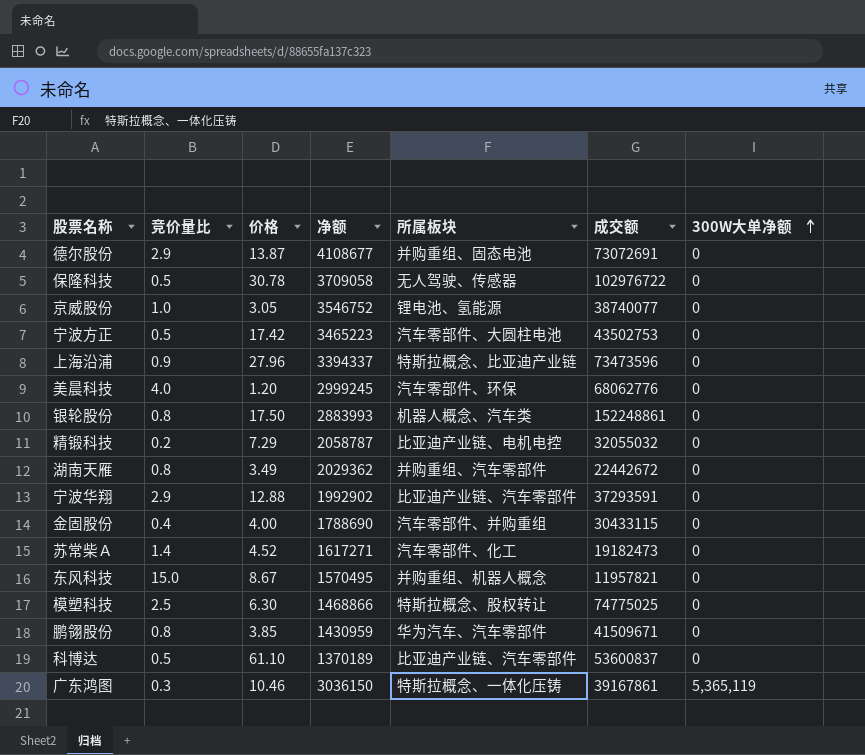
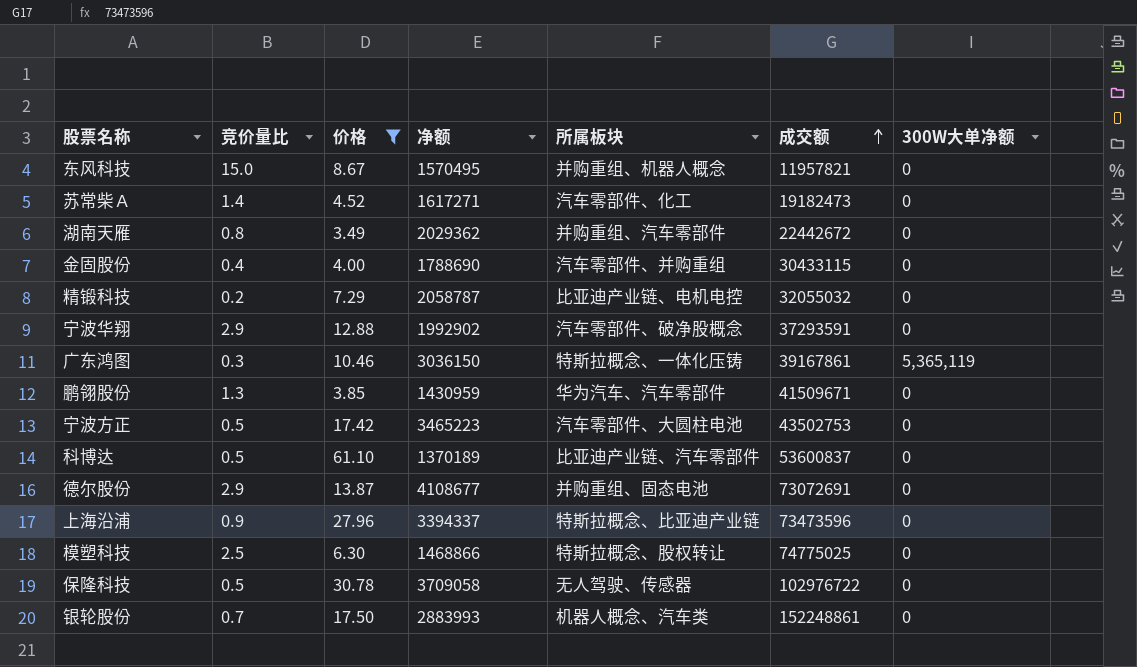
filter: none -> 价格 >= 3.49
row order: 300W大单净额 ascending -> 成交额 ascending
宁波华翔 | 所属板块: 比亚迪产业链、汽车零部件 -> 汽车零部件、破净股概念
鹏翎股份 | 竞价量比: 0.8 -> 1.3
银轮股份 | 竞价量比: 0.8 -> 0.7

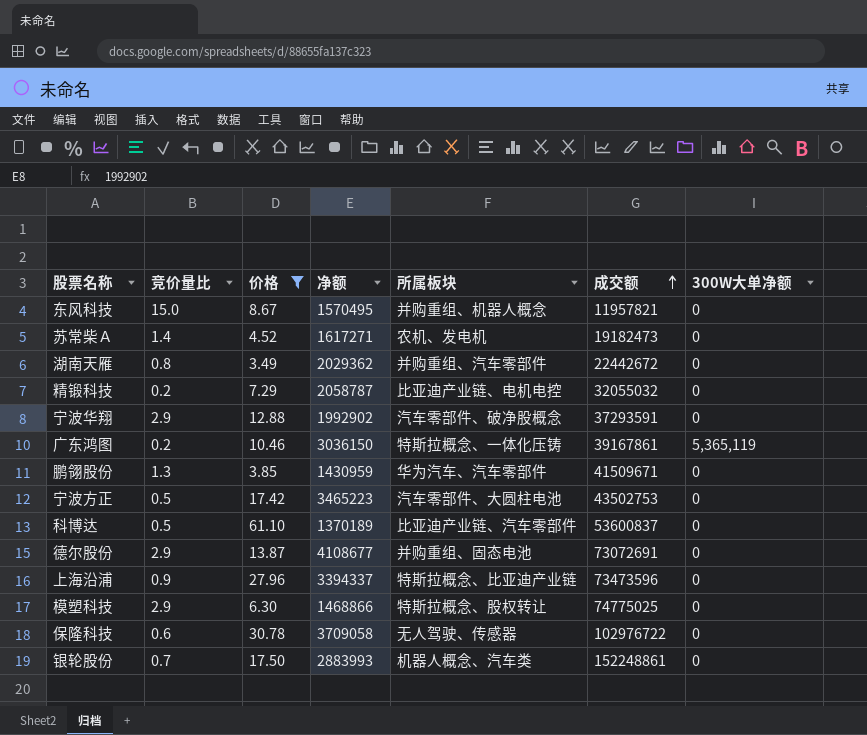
row 金固股份: 0.4 | 4.00 | 1788690 | 汽车零部件、并购重组 | 30433115 | 0 -> none
苏常柴Ａ | 所属板块: 汽车零部件、化工 -> 农机、发电机
广东鸿图 | 竞价量比: 0.3 -> 0.2
模塑科技 | 竞价量比: 2.5 -> 2.9
保隆科技 | 竞价量比: 0.5 -> 0.6

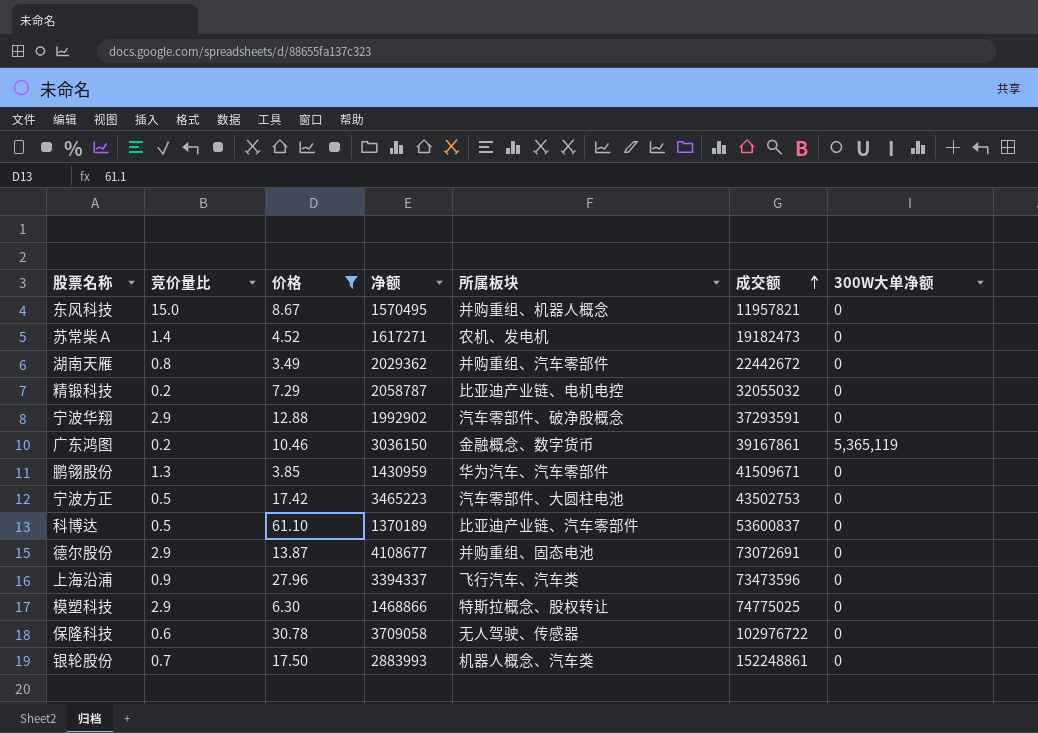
广东鸿图 | 所属板块: 特斯拉概念、一体化压铸 -> 金融概念、数字货币
上海沿浦 | 所属板块: 特斯拉概念、比亚迪产业链 -> 飞行汽车、汽车类

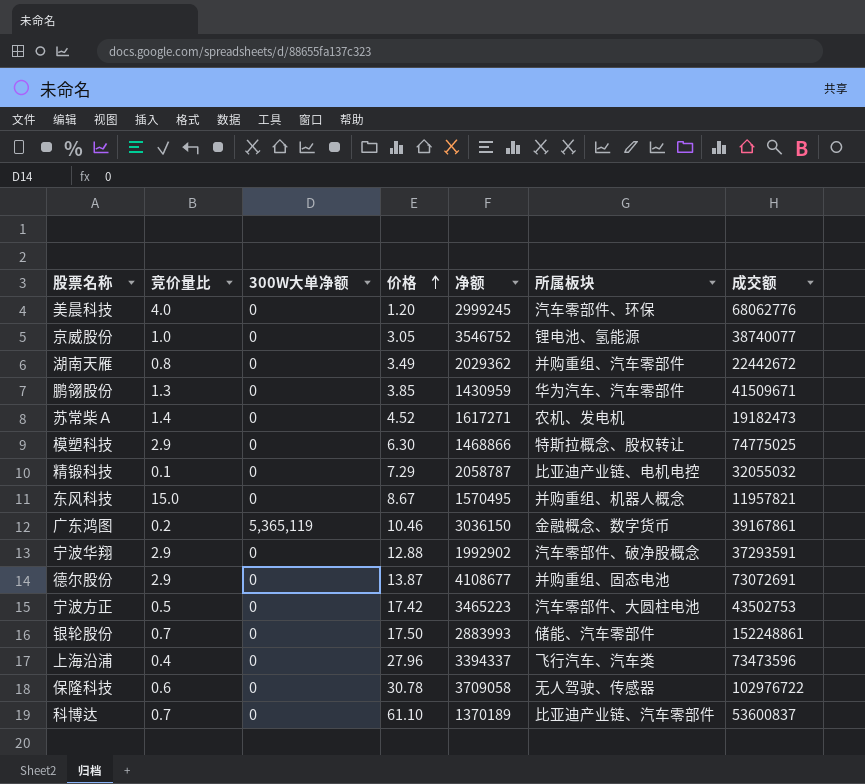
filter: 价格 >= 3.49 -> none
row order: 成交额 ascending -> 价格 ascending
column 300W大单净额 | position: 7 -> 3
精锻科技 | 竞价量比: 0.2 -> 0.1
银轮股份 | 所属板块: 机器人概念、汽车类 -> 储能、汽车零部件
上海沿浦 | 竞价量比: 0.9 -> 0.4
科博达 | 竞价量比: 0.5 -> 0.7

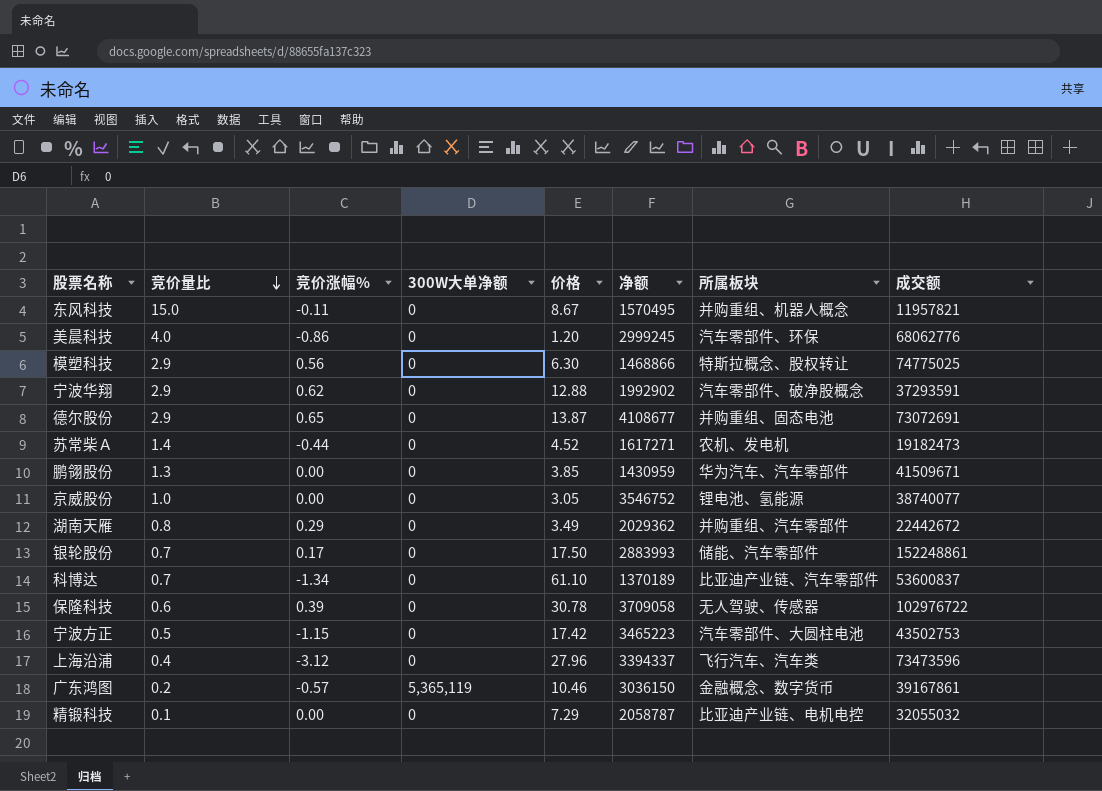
row order: 价格 ascending -> 竞价量比 descending
column 竞价涨幅% | position: none -> 3

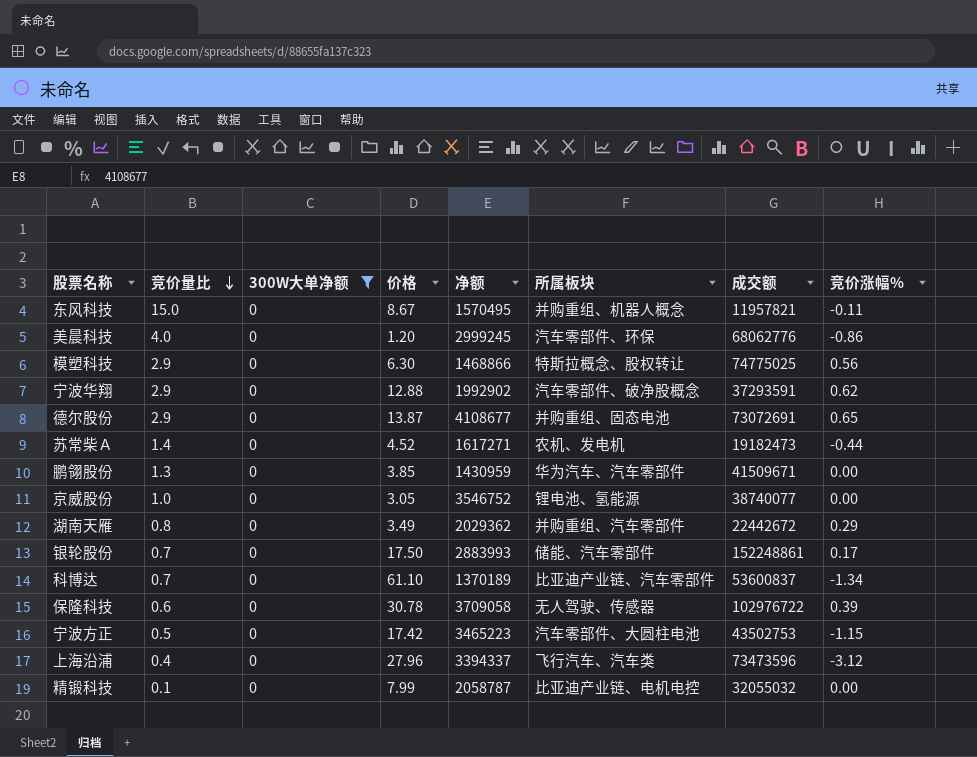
filter: none -> 300W大单净额 = 0
column 竞价涨幅% | position: 3 -> 8
精锻科技 | 价格: 7.29 -> 7.99

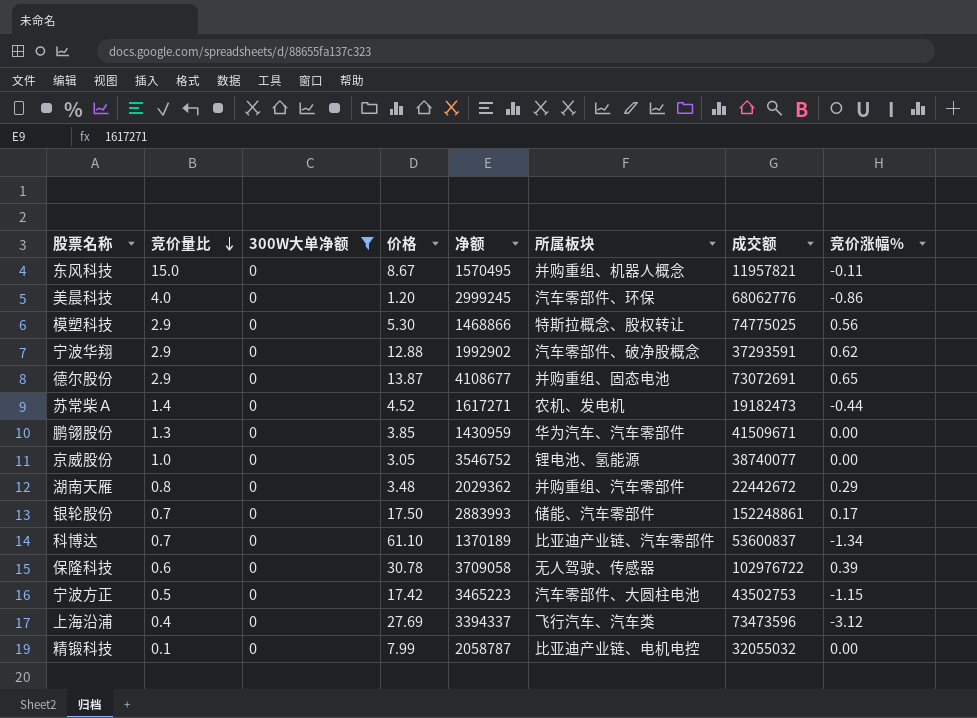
模塑科技 | 价格: 6.30 -> 5.30
湖南天雁 | 价格: 3.49 -> 3.48
上海沿浦 | 价格: 27.96 -> 27.69

